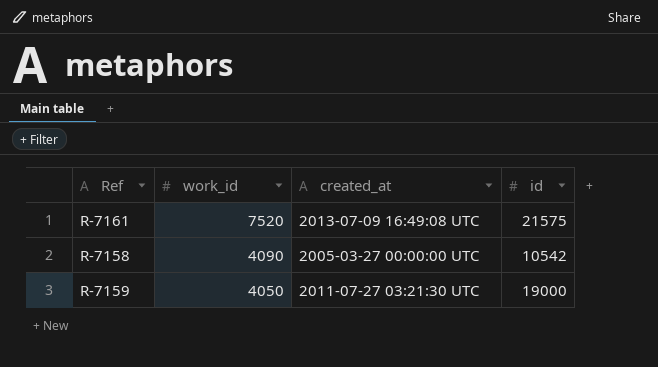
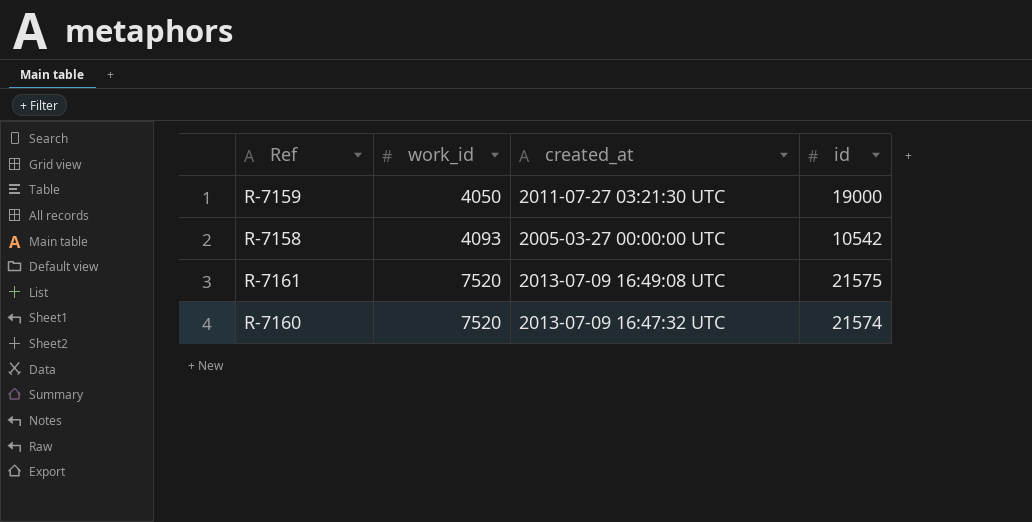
row order: work_id descending -> work_id ascending
R-7158 | work_id: 4090 -> 4093
row R-7160: none -> 7520 | 2013-07-09 16:47:32 UTC | 21574

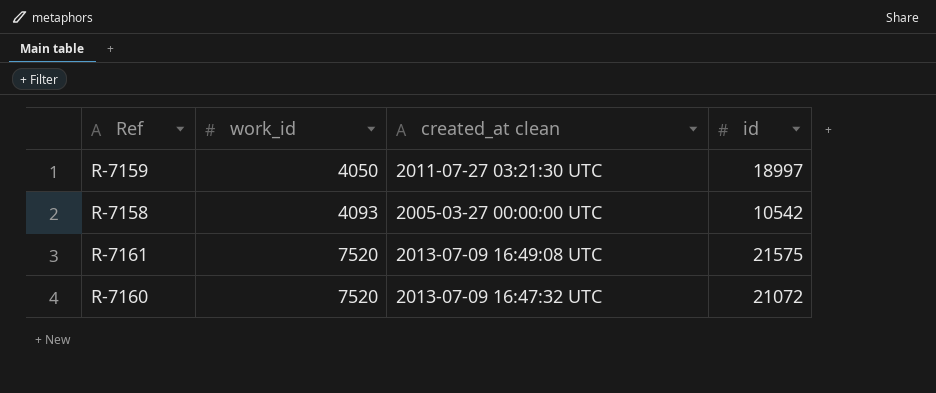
column name: created_at -> created_at clean
R-7159 | id: 19000 -> 18997
R-7160 | id: 21574 -> 21072

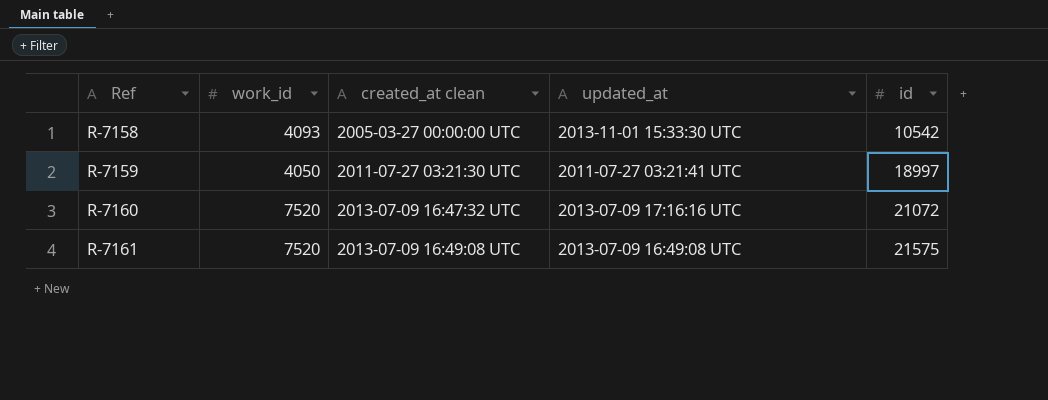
row order: work_id ascending -> Ref ascending
column updated_at | position: none -> 4

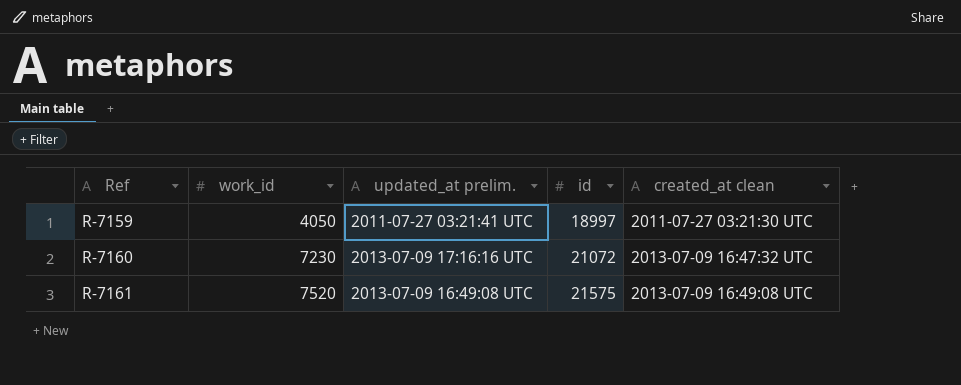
column name: updated_at -> updated_at prelim.
column created_at clean | position: 3 -> 5
row R-7158: 4093 | 2005-03-27 00:00:00 UTC | 2013-11-01 15:33:30 UTC | 10542 -> none
R-7160 | work_id: 7520 -> 7230

